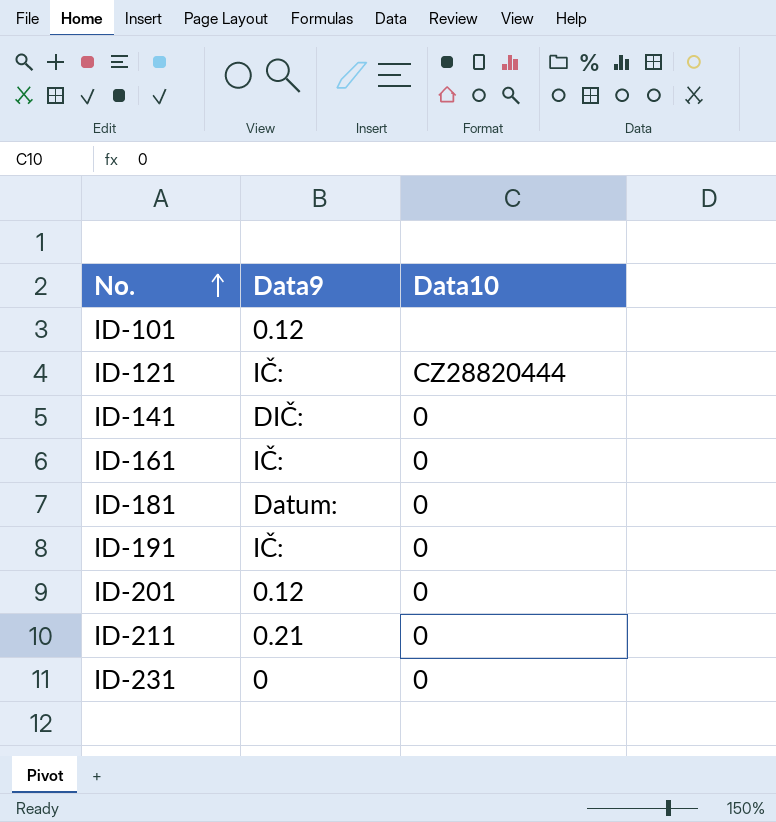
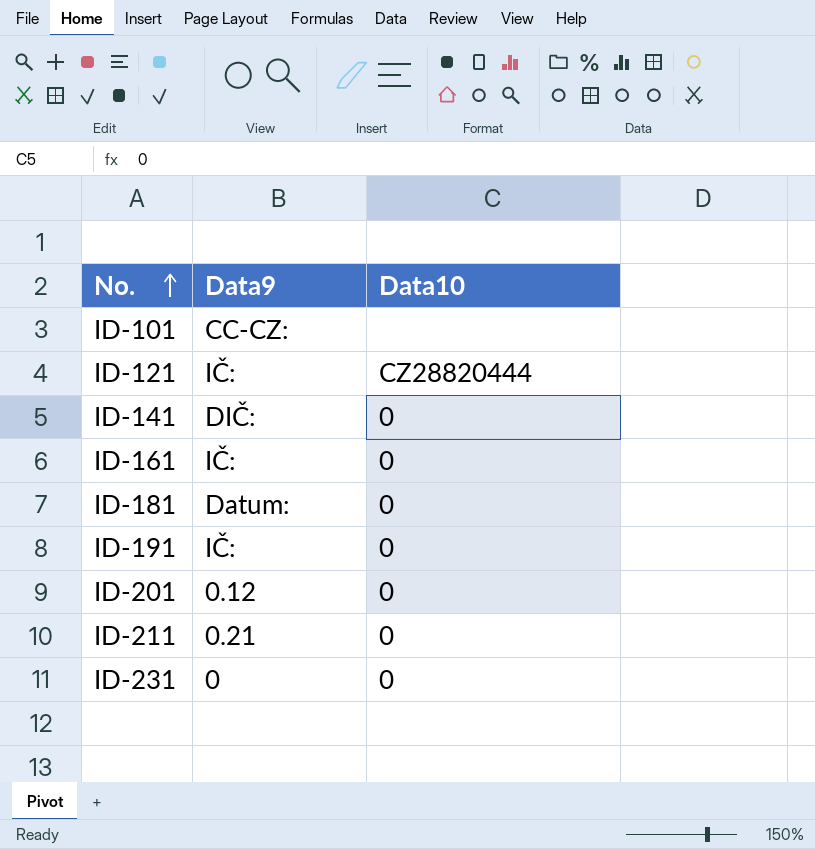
ID-101 | Data9: 0.12 -> CC-CZ:

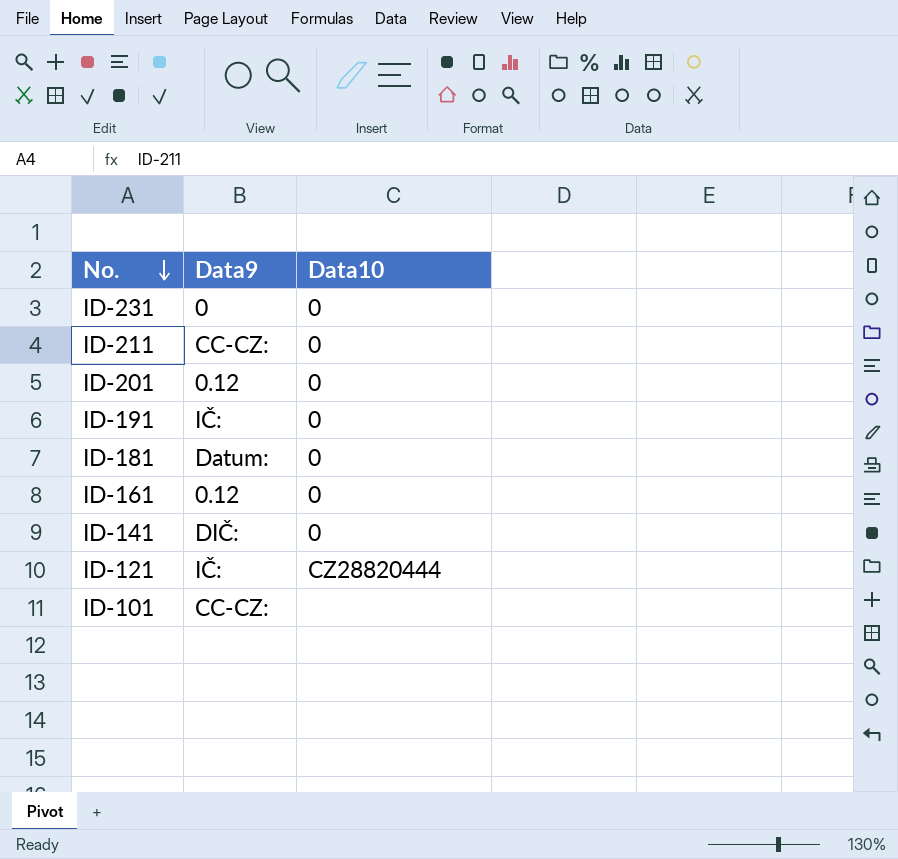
row order: No. ascending -> No. descending
ID-211 | Data9: 0.21 -> CC-CZ:
ID-161 | Data9: IČ: -> 0.12

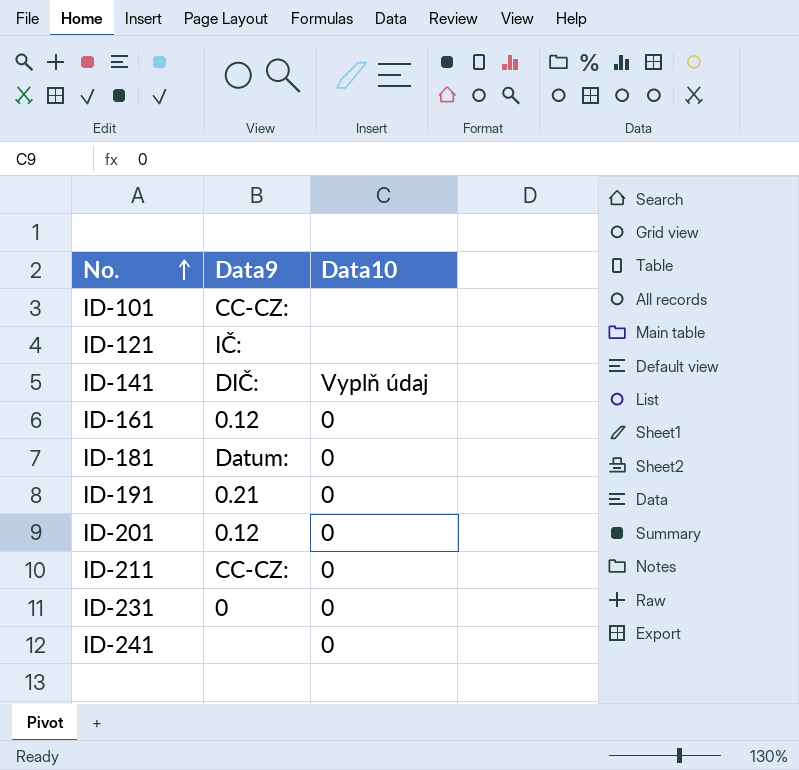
row order: No. descending -> No. ascending
ID-121 | Data10: CZ28820444 -> none
ID-141 | Data10: 0 -> Vyplň údaj
ID-191 | Data9: IČ: -> 0.21
row ID-241: none -> none | 0

